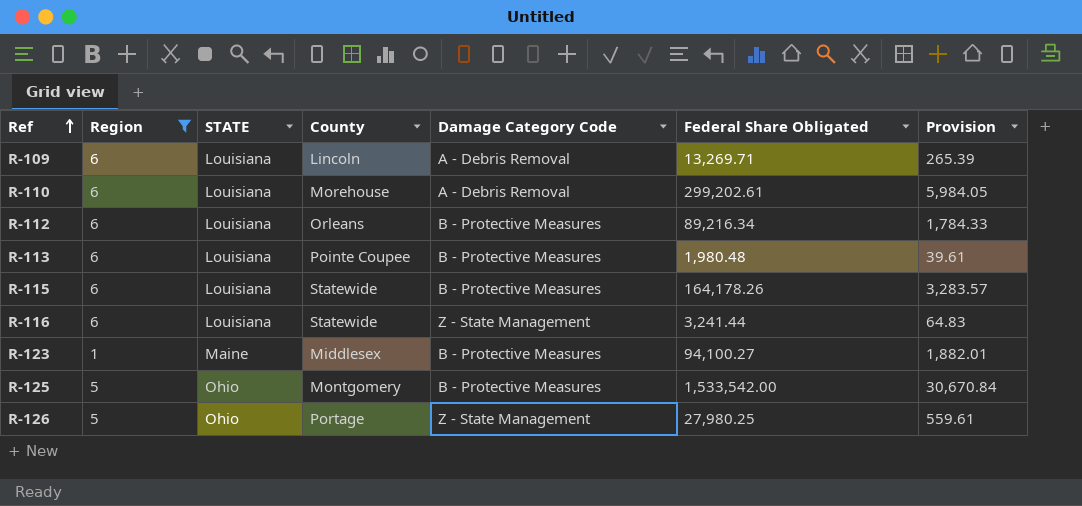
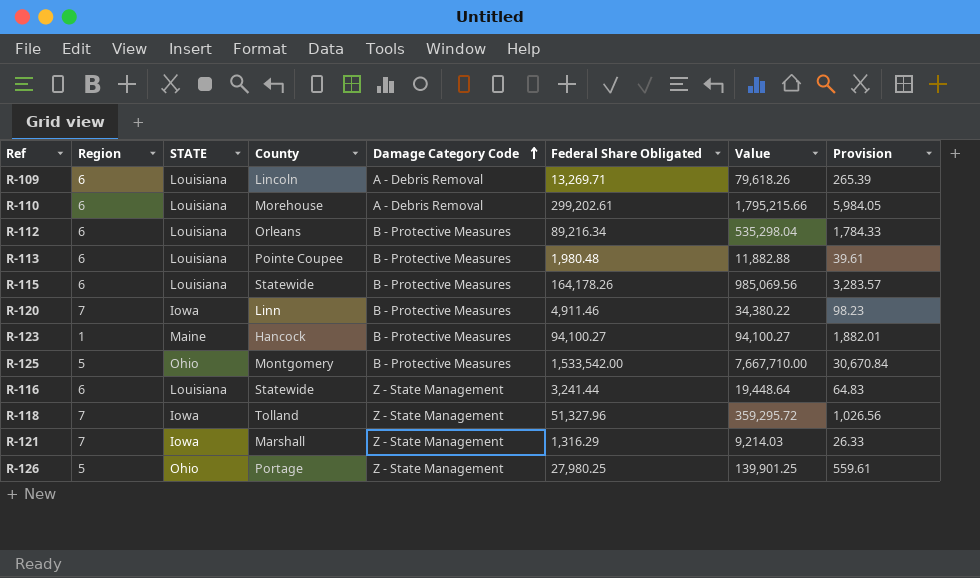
filter: Region != 7 -> none
row order: Ref ascending -> Damage Category Code ascending
column Value | formula: none -> [Region] * [Federal Share Obligated]
R-123 | County: Middlesex -> Hancock

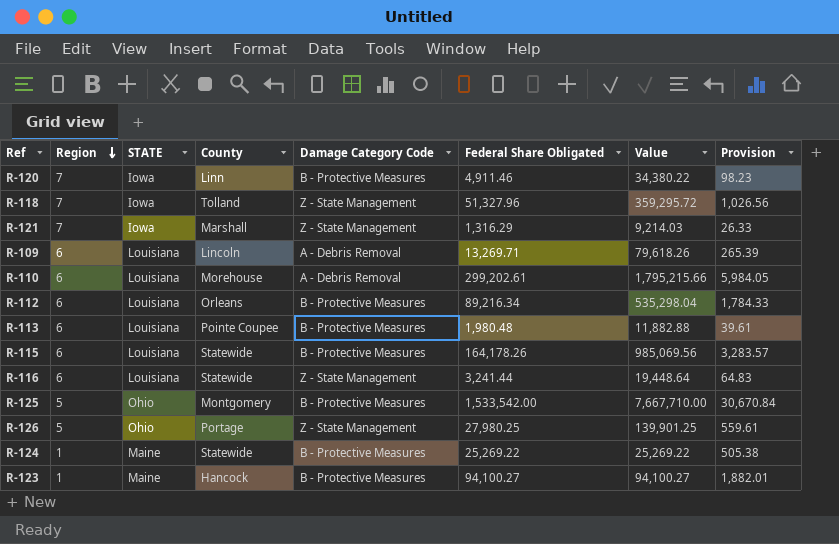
row order: Damage Category Code ascending -> Region descending
row R-124: none -> 1 | Maine | Statewide | B - Protective Measures | 25,269.22 | 25,269.22 | 505.38

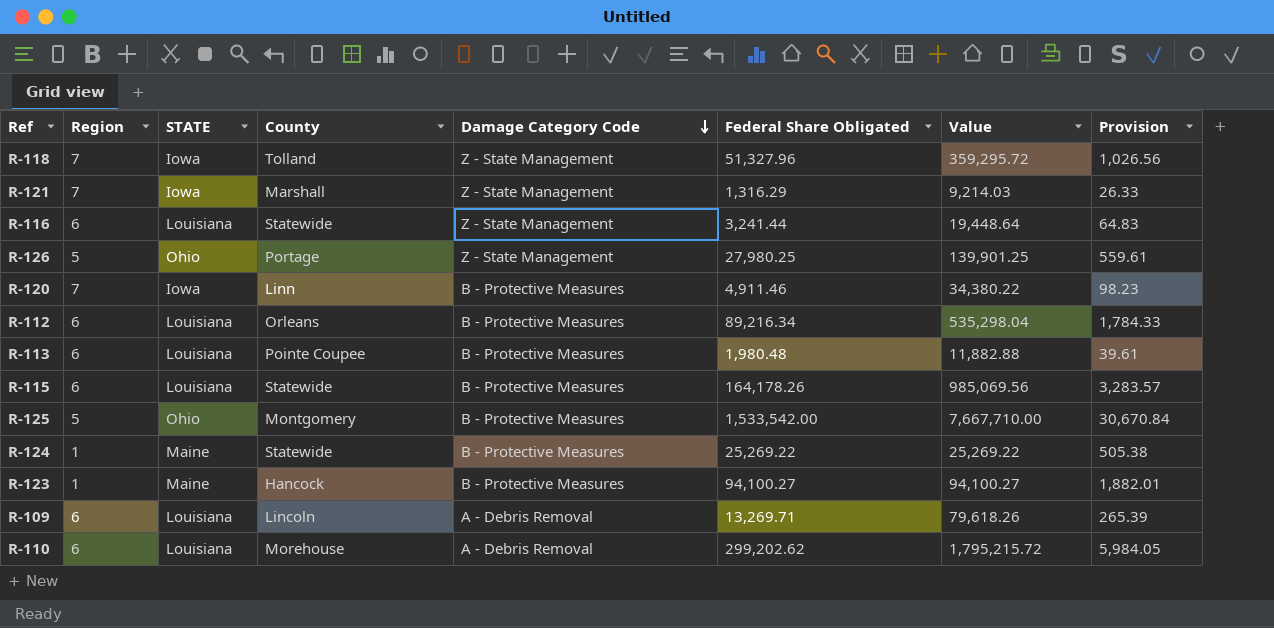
row order: Region descending -> Damage Category Code descending
R-110 | Federal Share Obligated: 299,202.61 -> 299,202.62
R-110 | Value: 1,795,215.66 -> 1,795,215.72

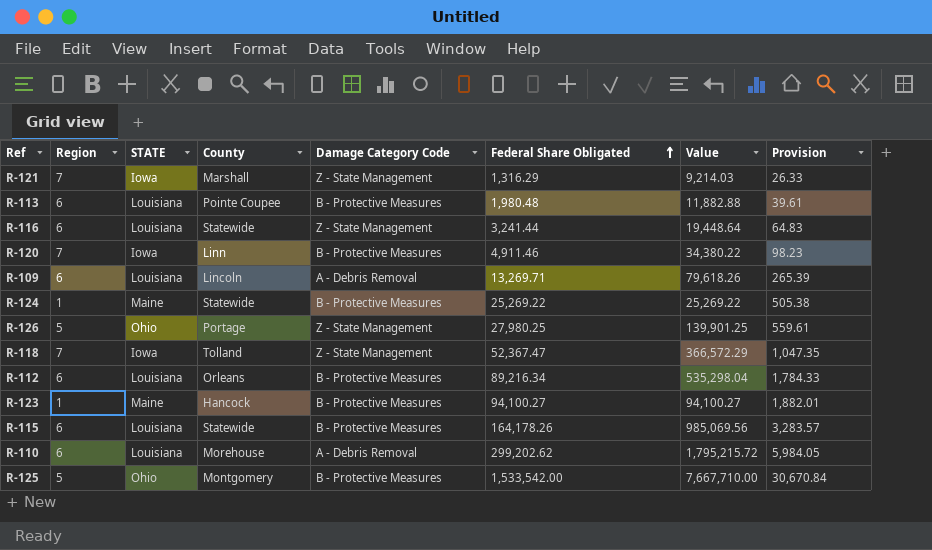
row order: Damage Category Code descending -> Federal Share Obligated ascending
R-118 | Federal Share Obligated: 51,327.96 -> 52,367.47
R-118 | Value: 359,295.72 -> 366,572.29
R-118 | Provision: 1,026.56 -> 1,047.35

